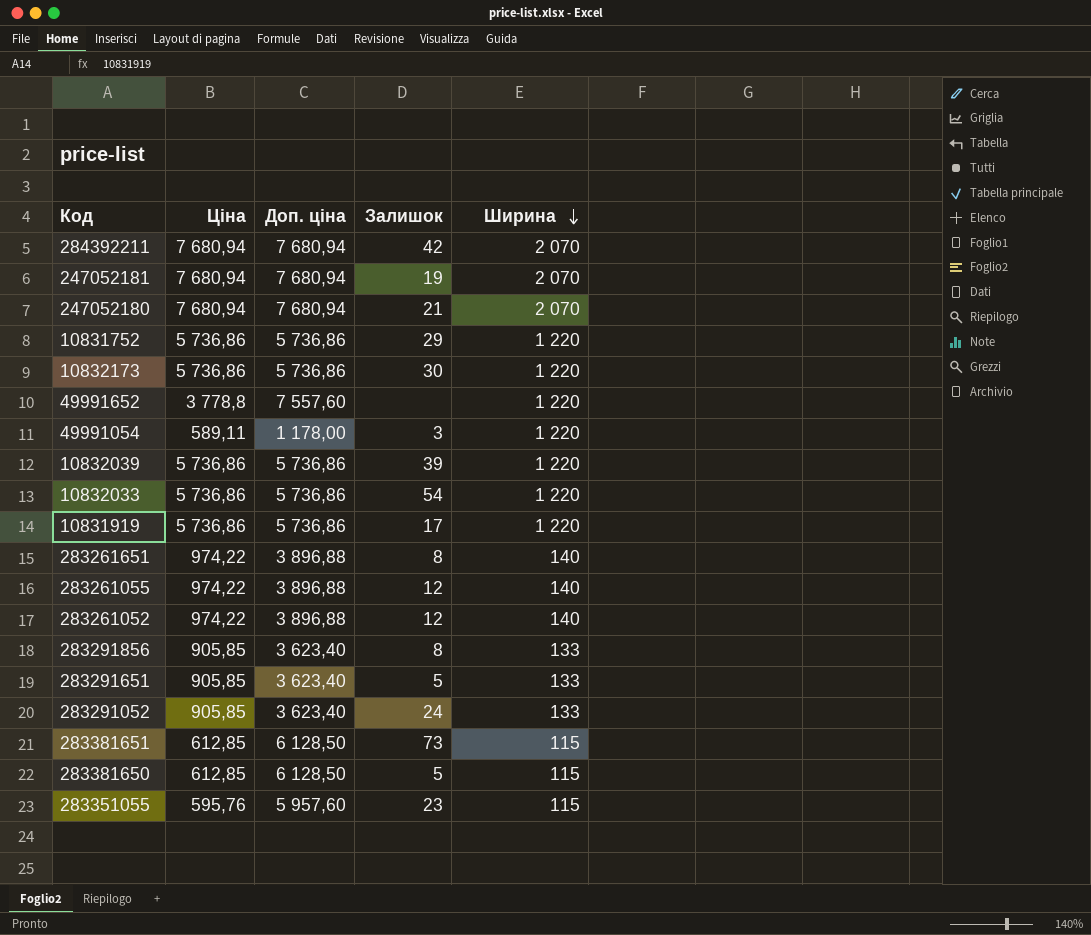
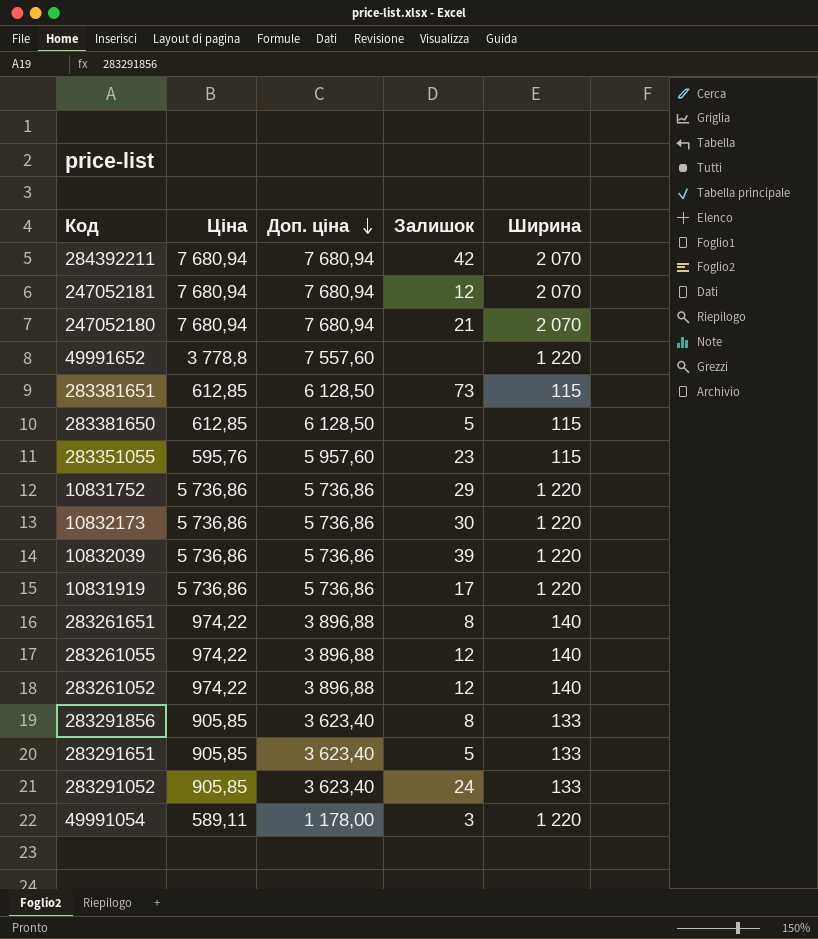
row order: Ширина descending -> Доп. ціна descending
row 10832033: 5 736,86 | 5 736,86 | 54 | 1 220 -> none
247052181 | Залишок: 19 -> 12

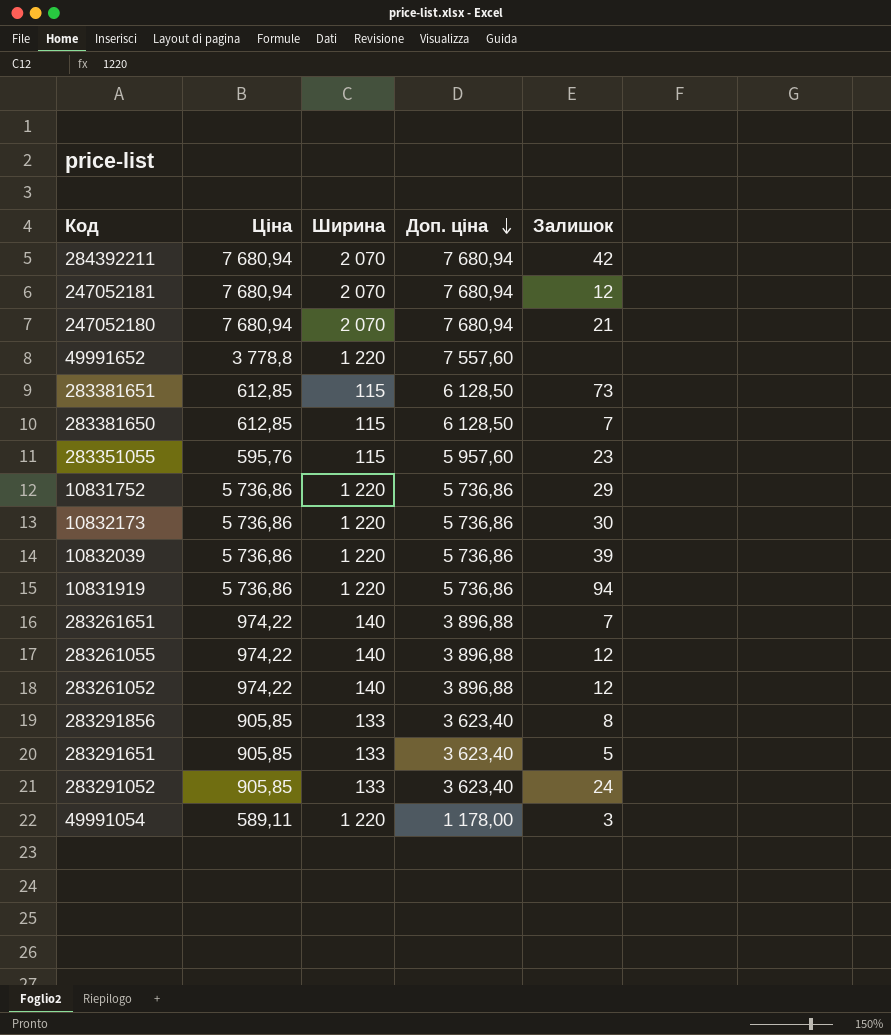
column Ширина | position: 5 -> 3
283381650 | Залишок: 5 -> 7
10831919 | Залишок: 17 -> 94
283261651 | Залишок: 8 -> 7

